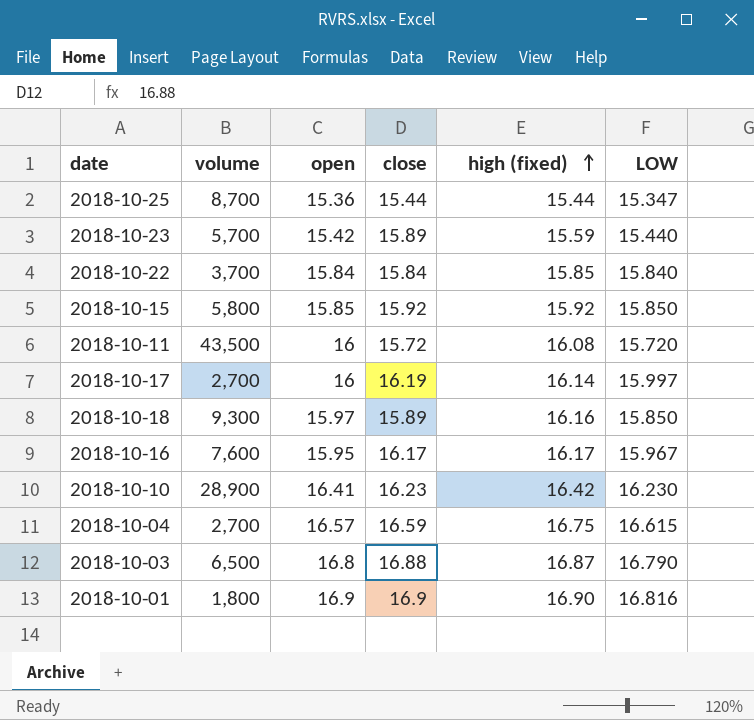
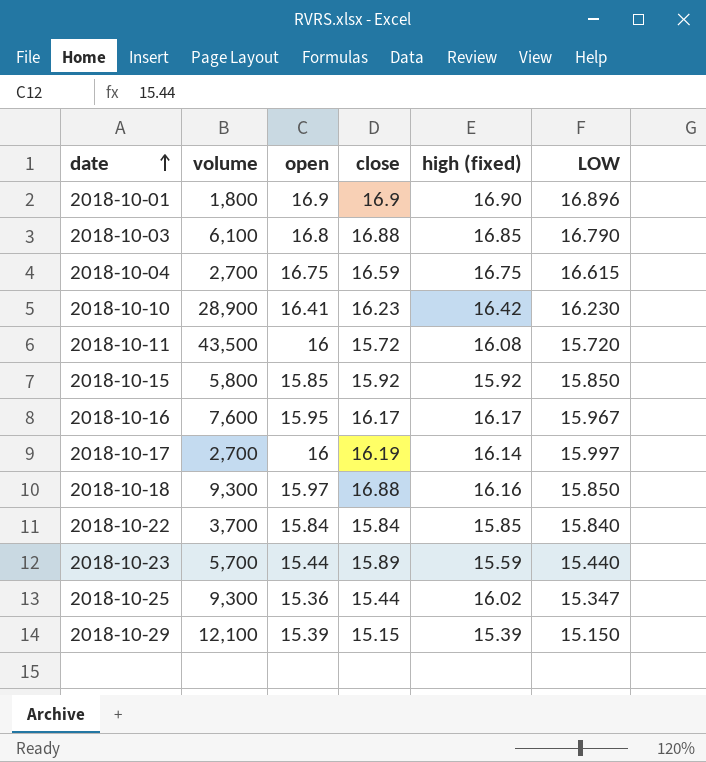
row order: high (fixed) ascending -> date ascending
2018-10-01 | LOW: 16.816 -> 16.896
2018-10-03 | volume: 6,500 -> 6,100
2018-10-03 | high (fixed): 16.87 -> 16.85
2018-10-04 | open: 16.57 -> 16.75
2018-10-18 | close: 15.89 -> 16.88
2018-10-23 | open: 15.42 -> 15.44
2018-10-25 | volume: 8,700 -> 9,300
2018-10-25 | high (fixed): 15.44 -> 16.02
row 2018-10-29: none -> 12,100 | 15.39 | 15.15 | 15.39 | 15.150

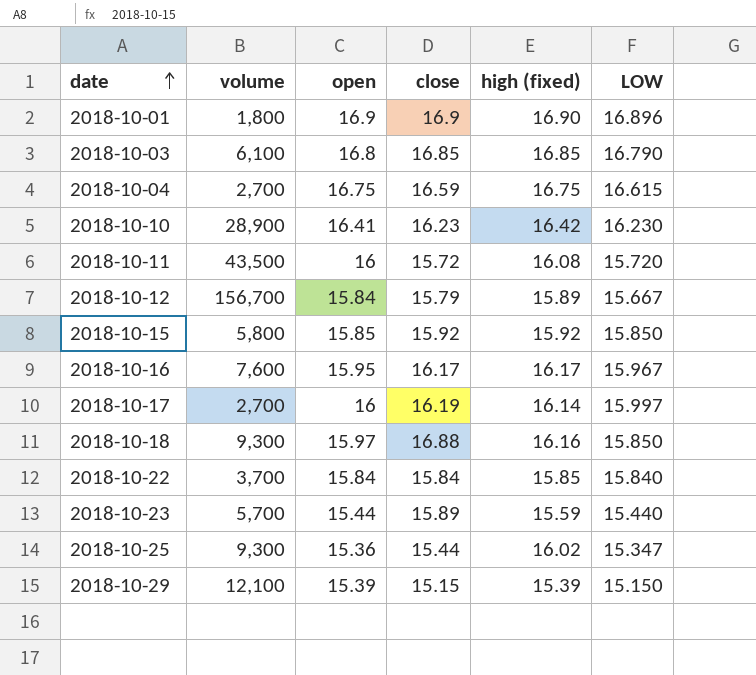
2018-10-03 | close: 16.88 -> 16.85
row 2018-10-12: none -> 156,700 | 15.84 | 15.79 | 15.89 | 15.667

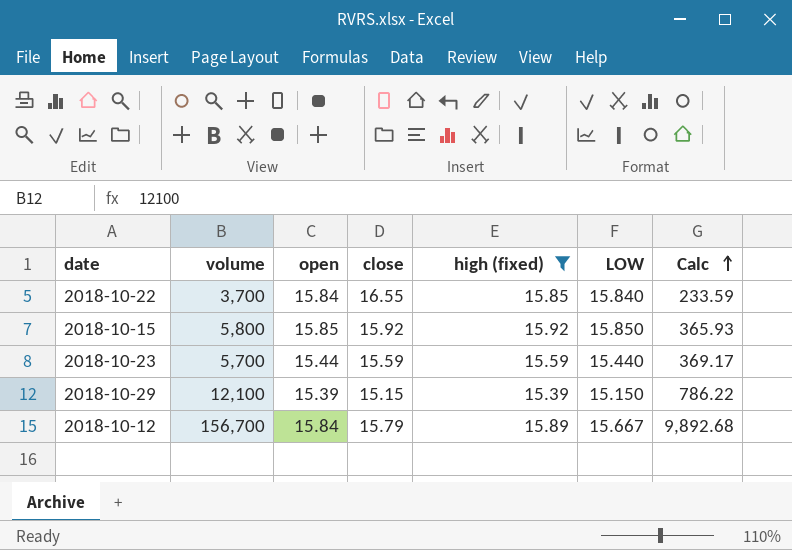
filter: none -> high (fixed) <= 15.92
row order: date ascending -> Calc ascending
column Calc | formula: none -> [volume] / [open]
2018-10-22 | close: 15.84 -> 16.55
2018-10-23 | close: 15.89 -> 15.59

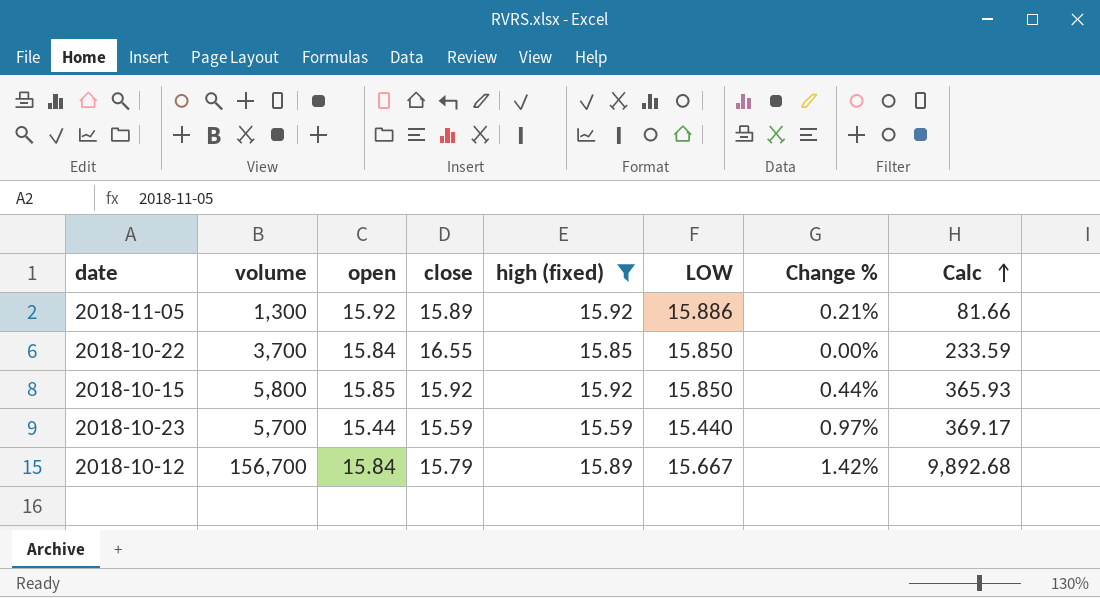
column Change % | formula: none -> ([high (fixed)] - [LOW]) / [LOW]
row 2018-10-29: 12,100 | 15.39 | 15.15 | 15.39 | 15.150 | 786.22 -> none
row 2018-11-05: none -> 1,300 | 15.92 | 15.89 | 15.92 | 15.886 | 0.21% | 81.66
2018-10-22 | LOW: 15.840 -> 15.850

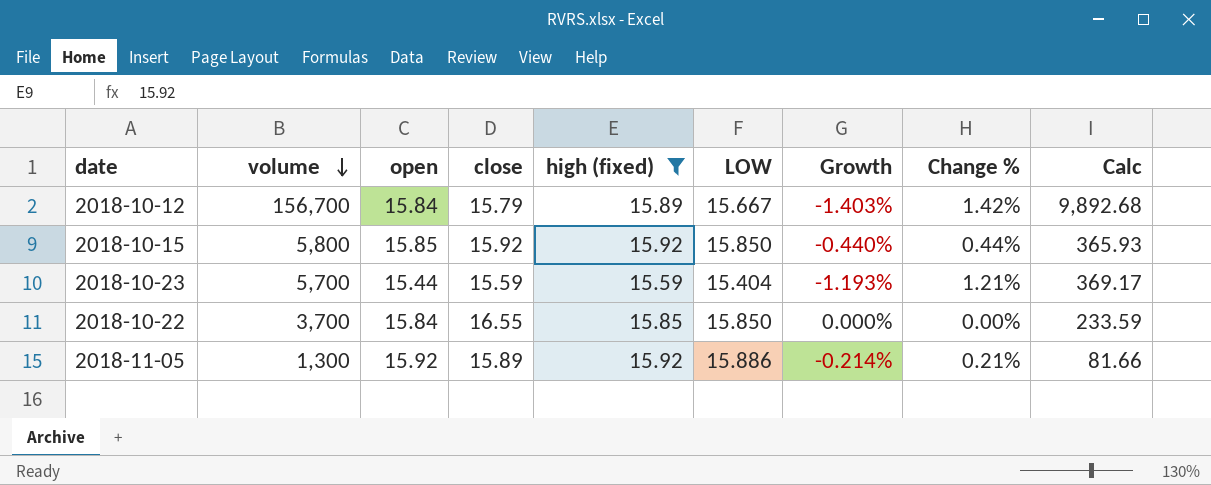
row order: Calc ascending -> volume descending
column Growth | formula: none -> ([LOW] - [high (fixed)]) / [high (fixed)]
2018-10-23 | LOW: 15.440 -> 15.404
2018-10-23 | Change %: 0.97% -> 1.21%

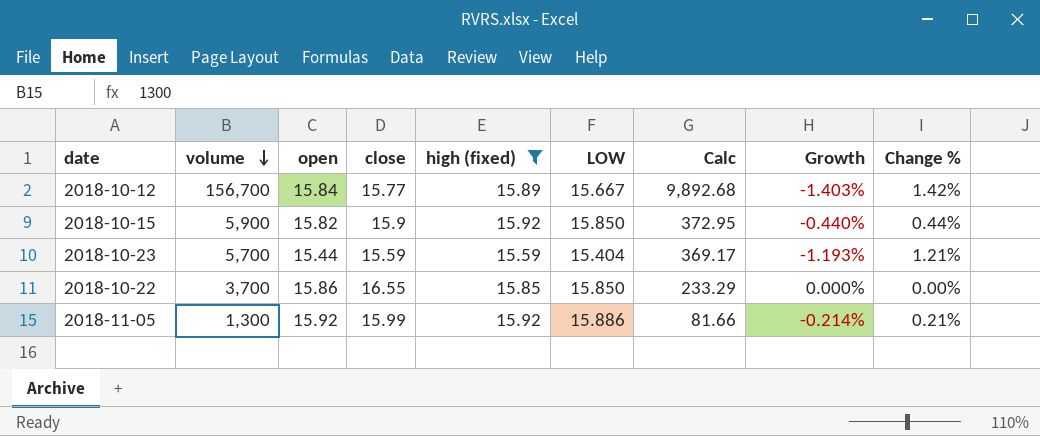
column Calc | position: 9 -> 7
2018-10-12 | close: 15.79 -> 15.77
2018-10-15 | volume: 5,800 -> 5,900
2018-10-15 | open: 15.85 -> 15.82
2018-10-15 | close: 15.92 -> 15.9
2018-10-15 | Calc: 365.93 -> 372.95
2018-10-22 | open: 15.84 -> 15.86
2018-10-22 | Calc: 233.59 -> 233.29
2018-11-05 | close: 15.89 -> 15.99

